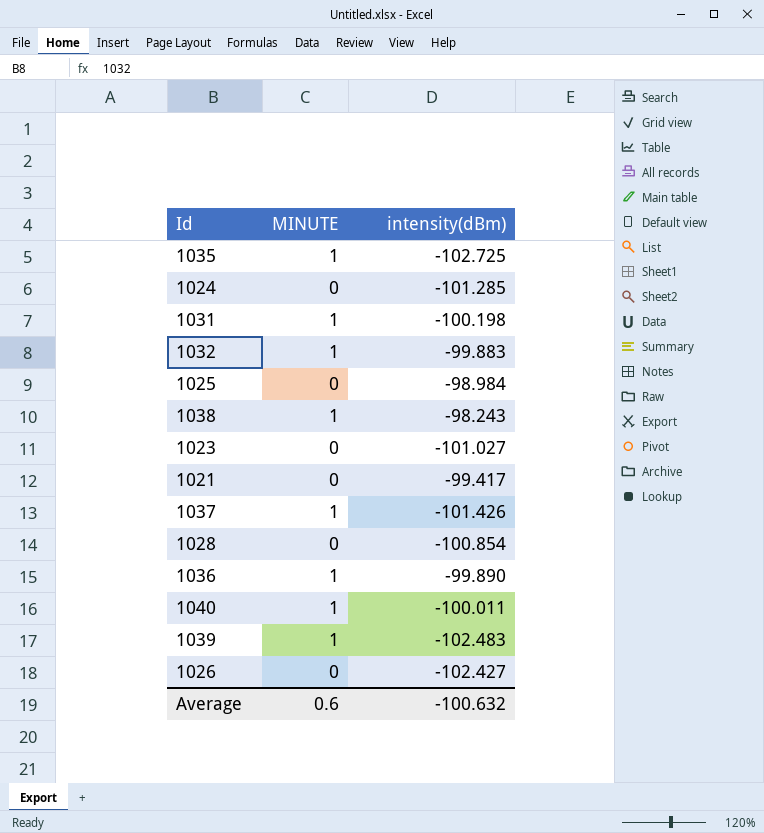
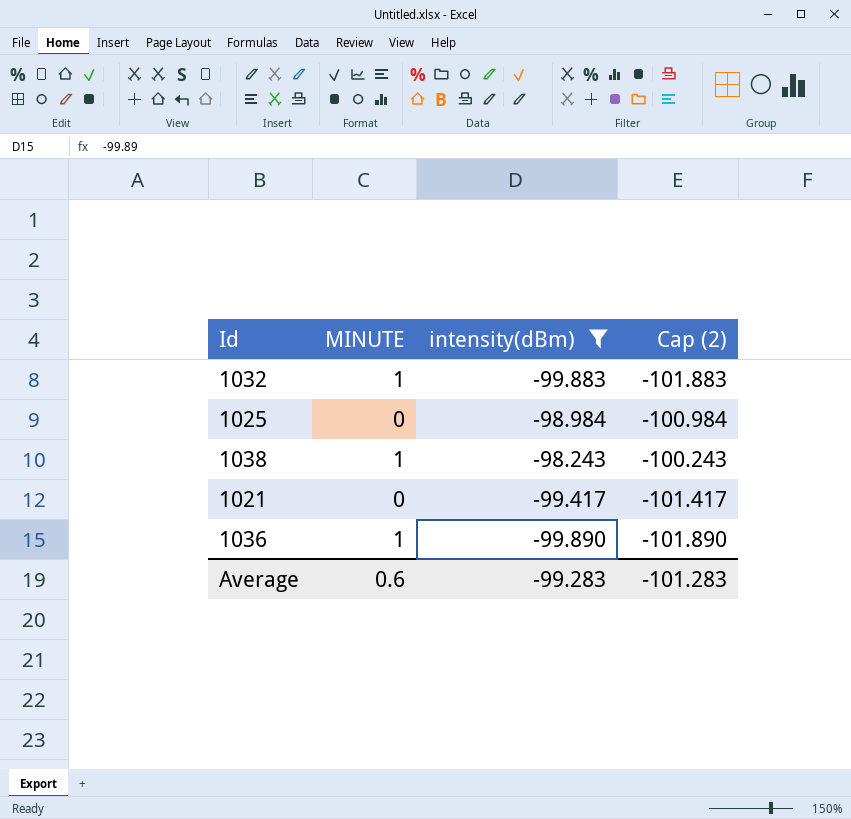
filter: none -> intensity(dBm) >= -99.890
column Cap (2) | formula: none -> [intensity(dBm)] - 2
Average | intensity(dBm): -100.632 -> -99.283

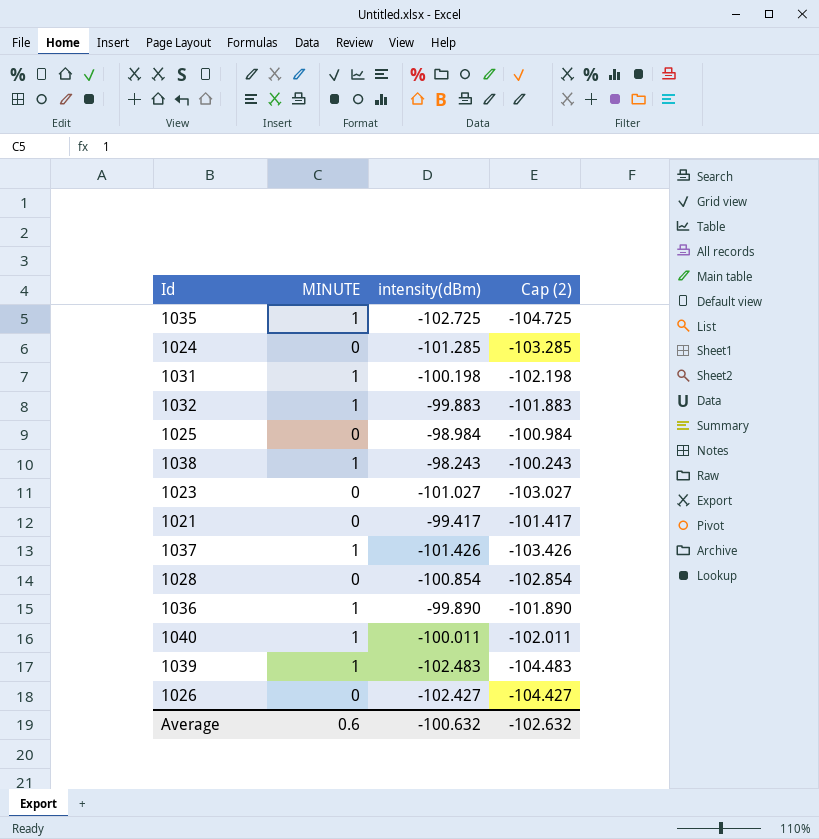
filter: intensity(dBm) >= -99.890 -> none
Average | intensity(dBm): -99.283 -> -100.632
Average | Cap (2): -101.283 -> -102.632

